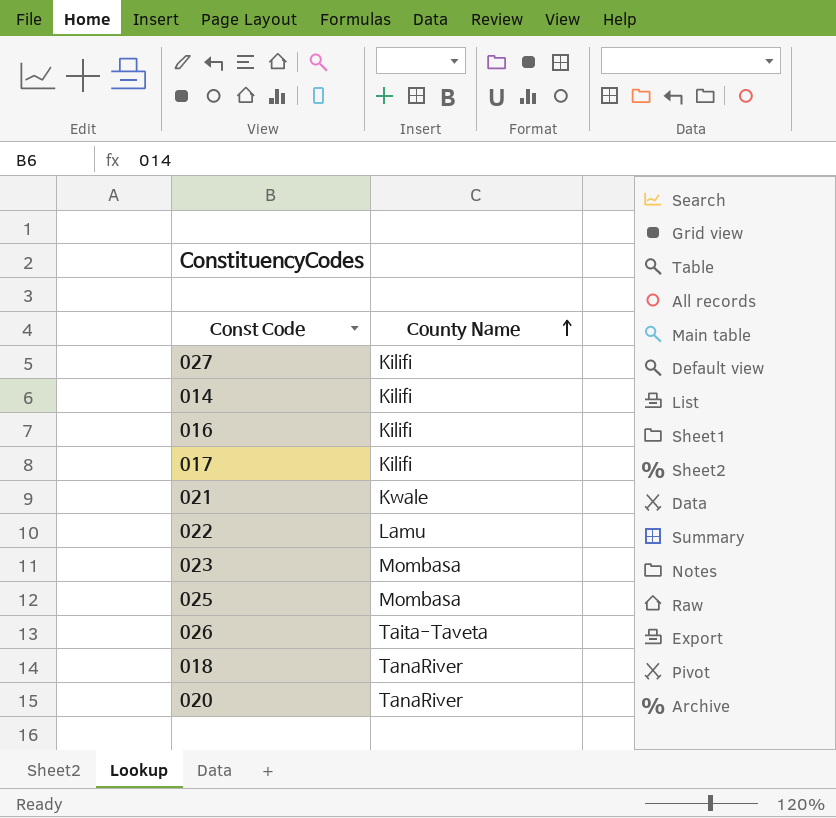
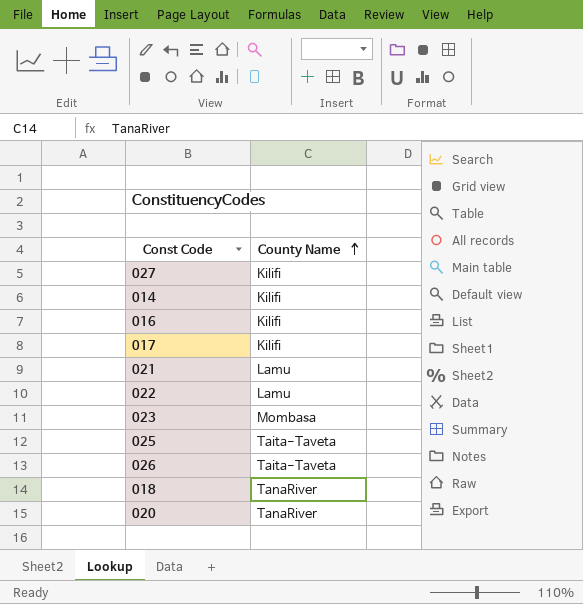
021 | County Name: Kwale -> Lamu
025 | County Name: Mombasa -> Taita-Taveta

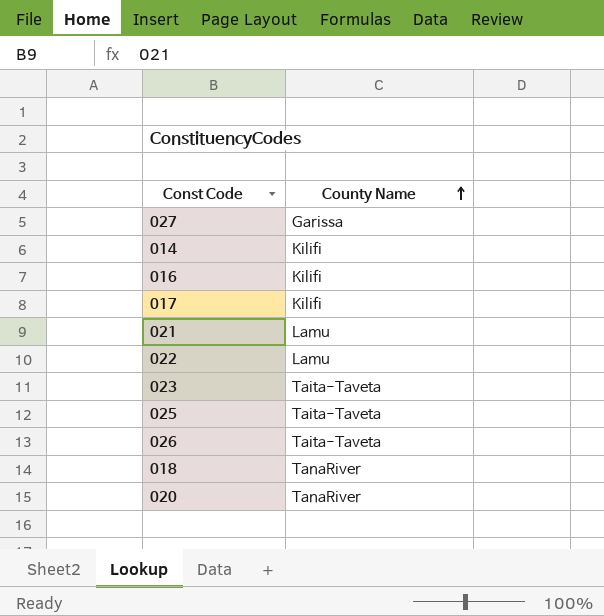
027 | County Name: Kilifi -> Garissa
023 | County Name: Mombasa -> Taita-Taveta

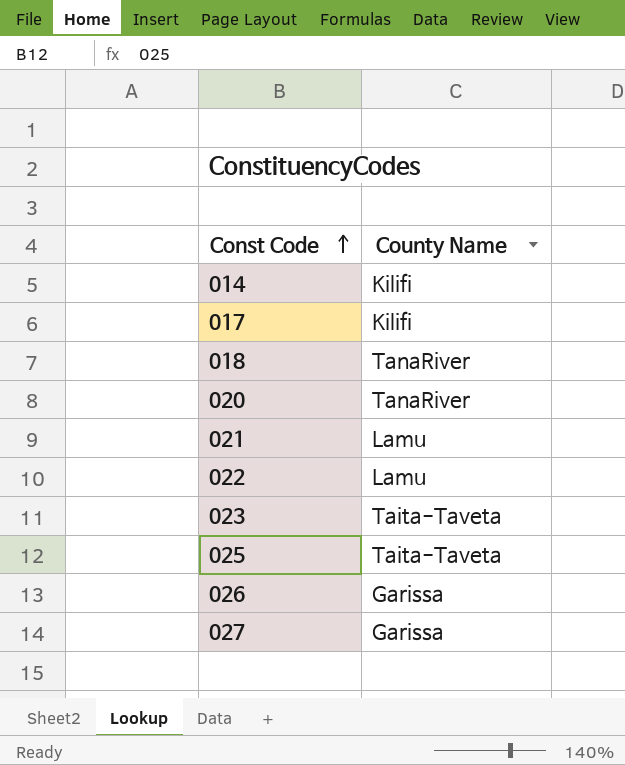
row order: County Name ascending -> Const Code ascending
row 016: Kilifi -> none
026 | County Name: Taita-Taveta -> Garissa

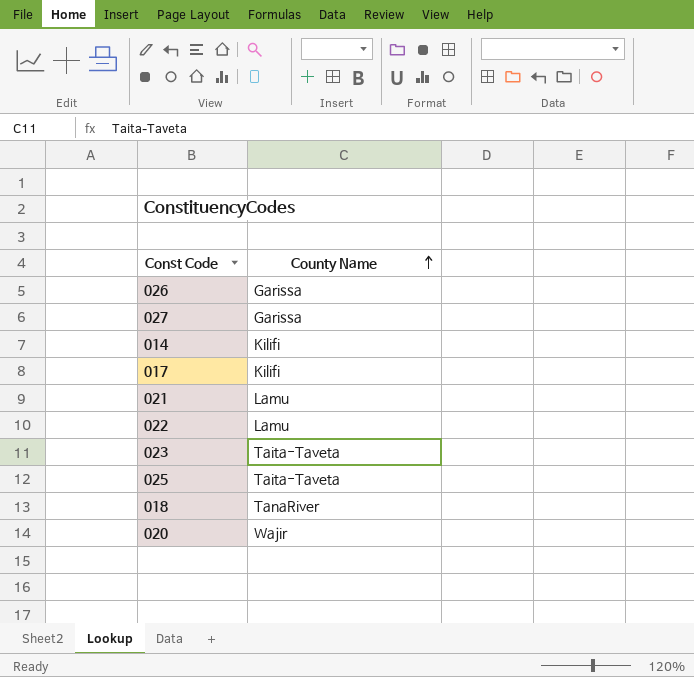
row order: Const Code ascending -> County Name ascending
020 | County Name: TanaRiver -> Wajir

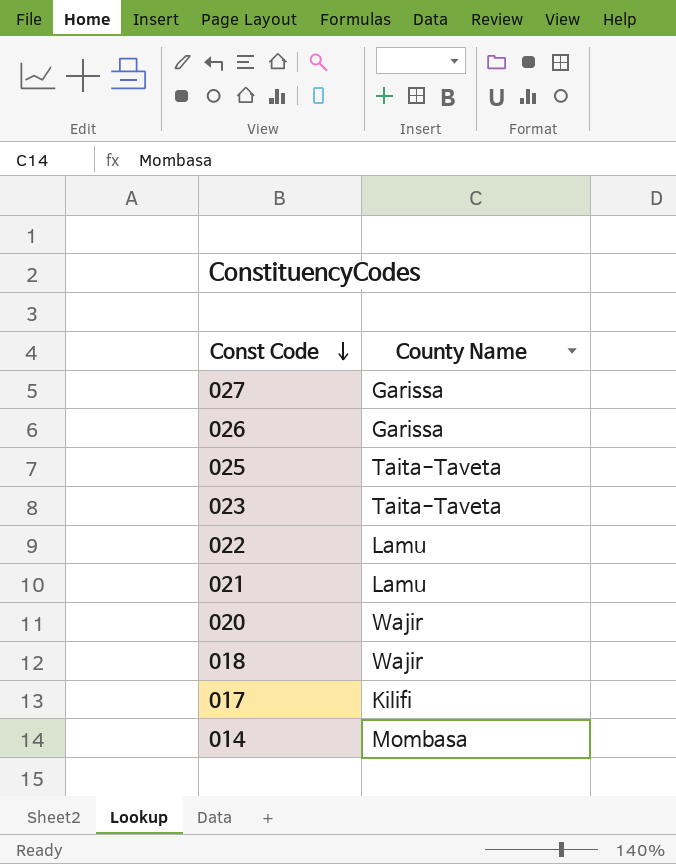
row order: County Name ascending -> Const Code descending
018 | County Name: TanaRiver -> Wajir
014 | County Name: Kilifi -> Mombasa

